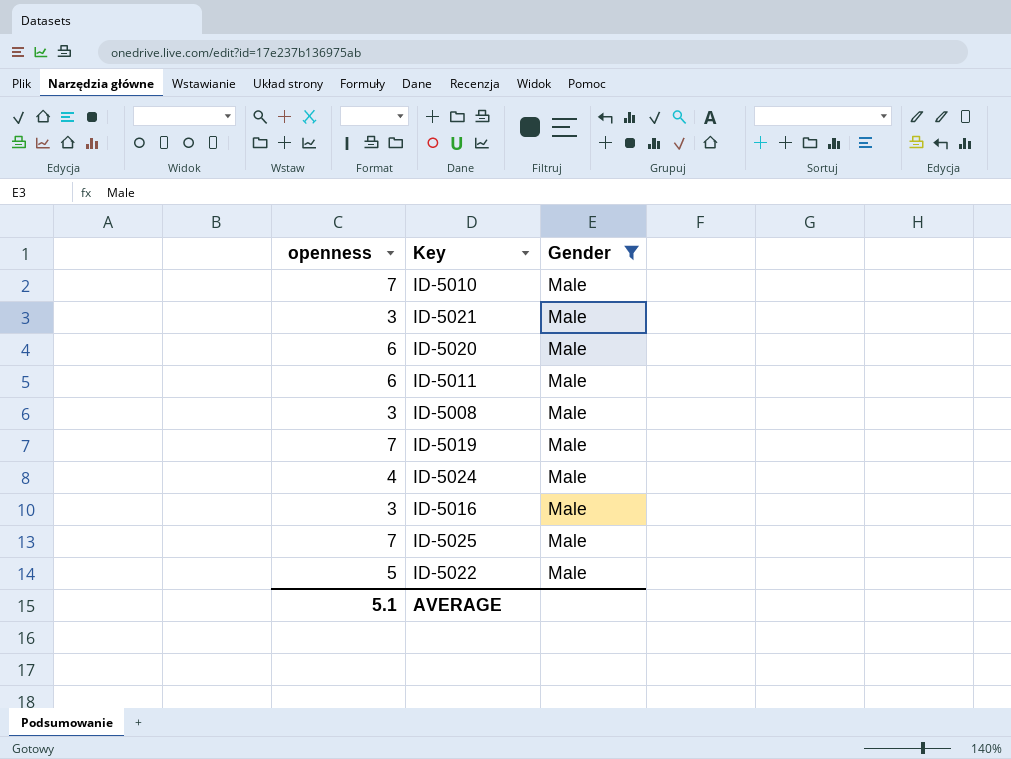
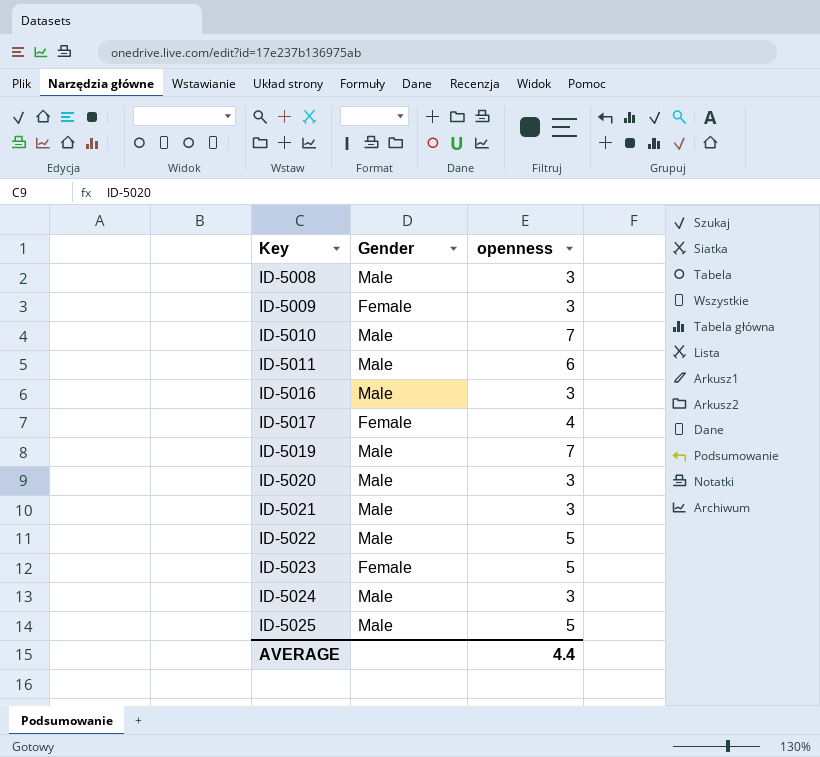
filter: Gender = Male -> none
row order: none -> Key ascending
column openness | position: 1 -> 3
ID-5020 | openness: 6 -> 3
ID-5024 | openness: 4 -> 3
ID-5025 | openness: 7 -> 5
AVERAGE | openness: 5.1 -> 4.4

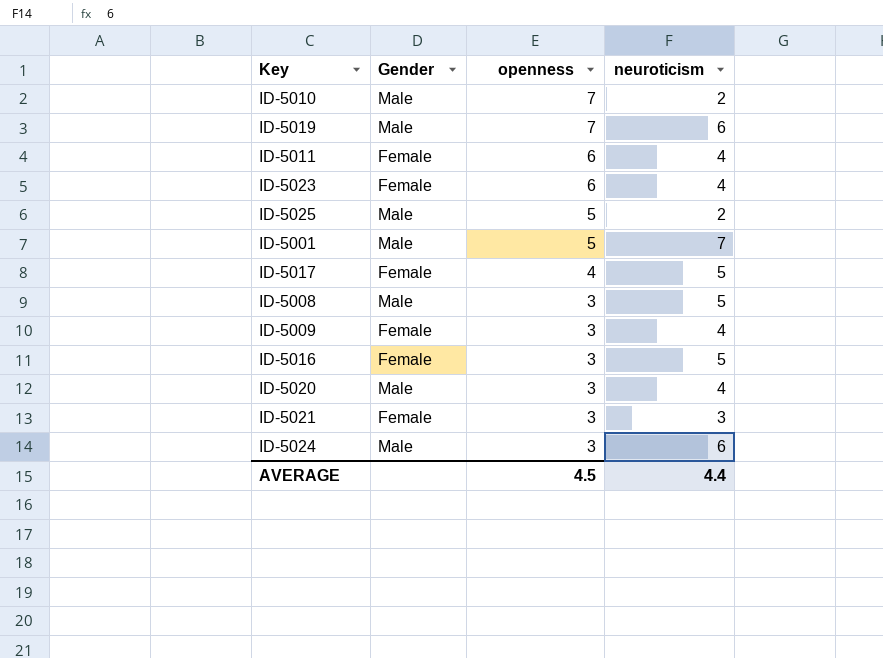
row order: Key ascending -> openness descending
column neuroticism | position: none -> 4
row ID-5022: Male | 5 -> none
ID-5011 | Gender: Male -> Female
ID-5023 | openness: 5 -> 6
row ID-5001: none -> Male | 5 | 7
ID-5016 | Gender: Male -> Female
ID-5021 | Gender: Male -> Female
AVERAGE | openness: 4.4 -> 4.5

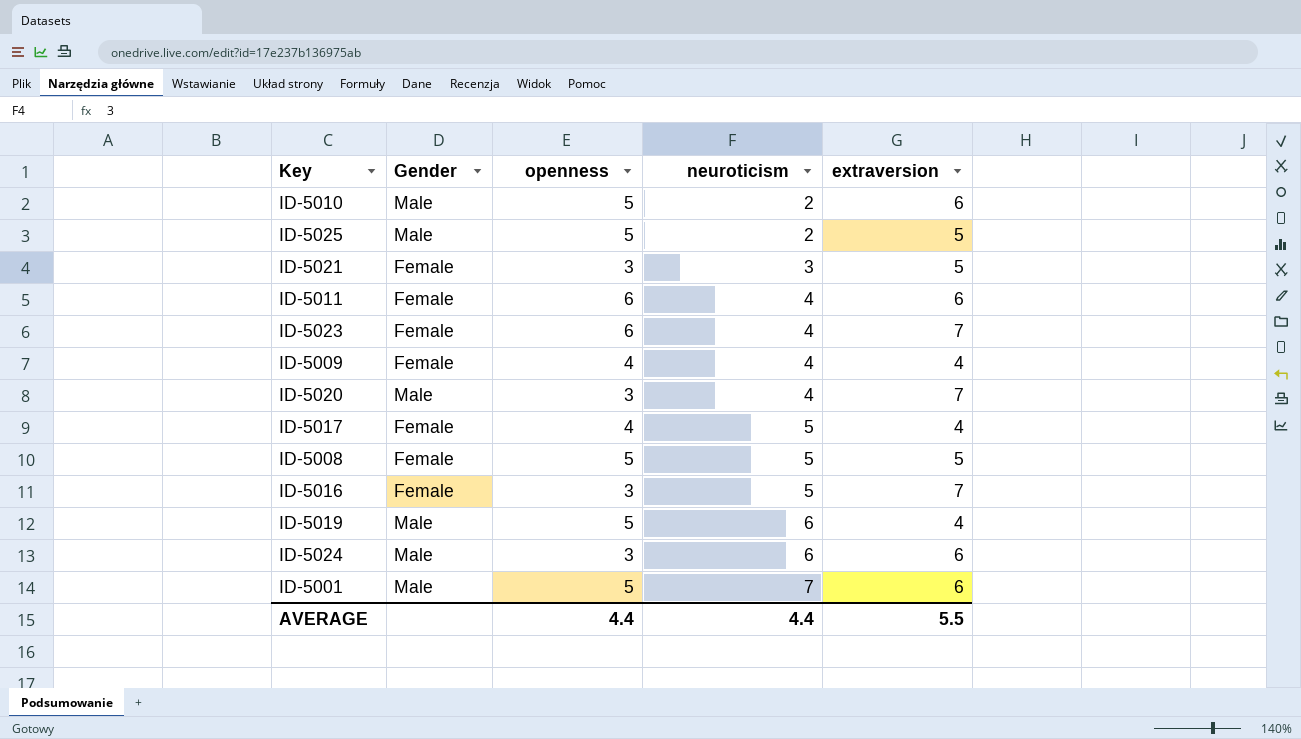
row order: openness descending -> neuroticism ascending
column extraversion | position: none -> 5
ID-5010 | openness: 7 -> 5
ID-5009 | openness: 3 -> 4
ID-5008 | Gender: Male -> Female
ID-5008 | openness: 3 -> 5
ID-5019 | openness: 7 -> 5
AVERAGE | openness: 4.5 -> 4.4

